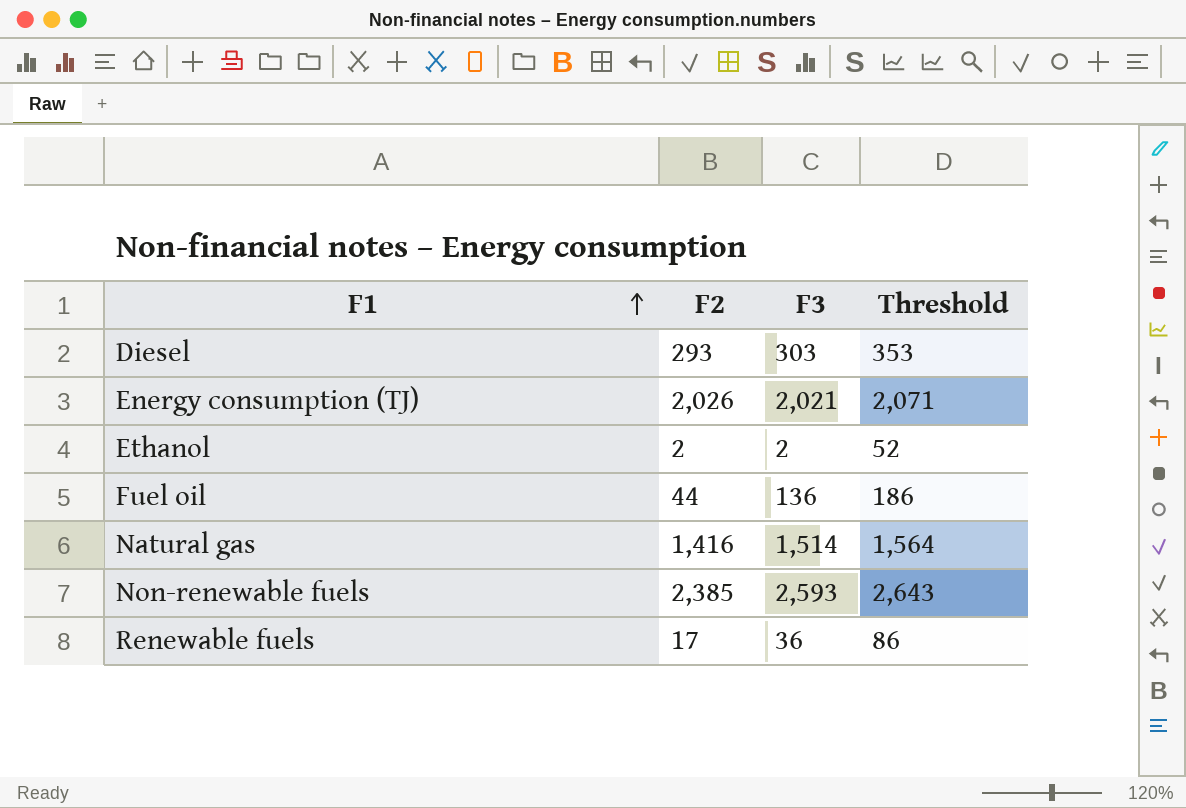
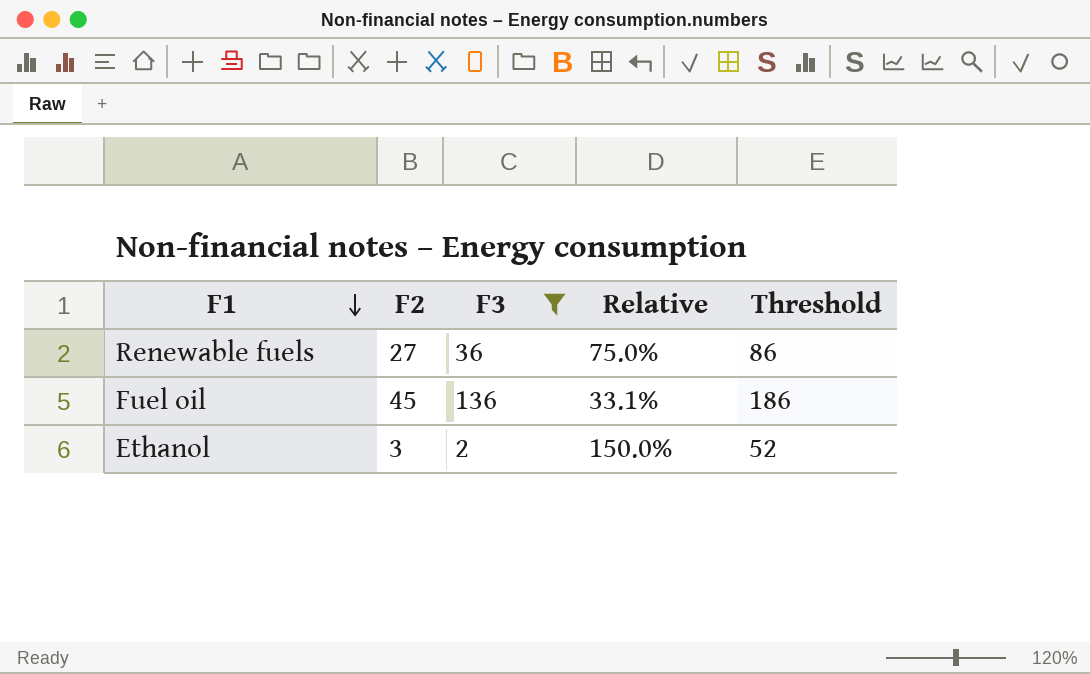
filter: none -> F3 <= 136
row order: F1 ascending -> F1 descending
column Relative | formula: none -> [F2] / [F3]
Renewable fuels | F2: 17 -> 27
Fuel oil | F2: 44 -> 45
Ethanol | F2: 2 -> 3

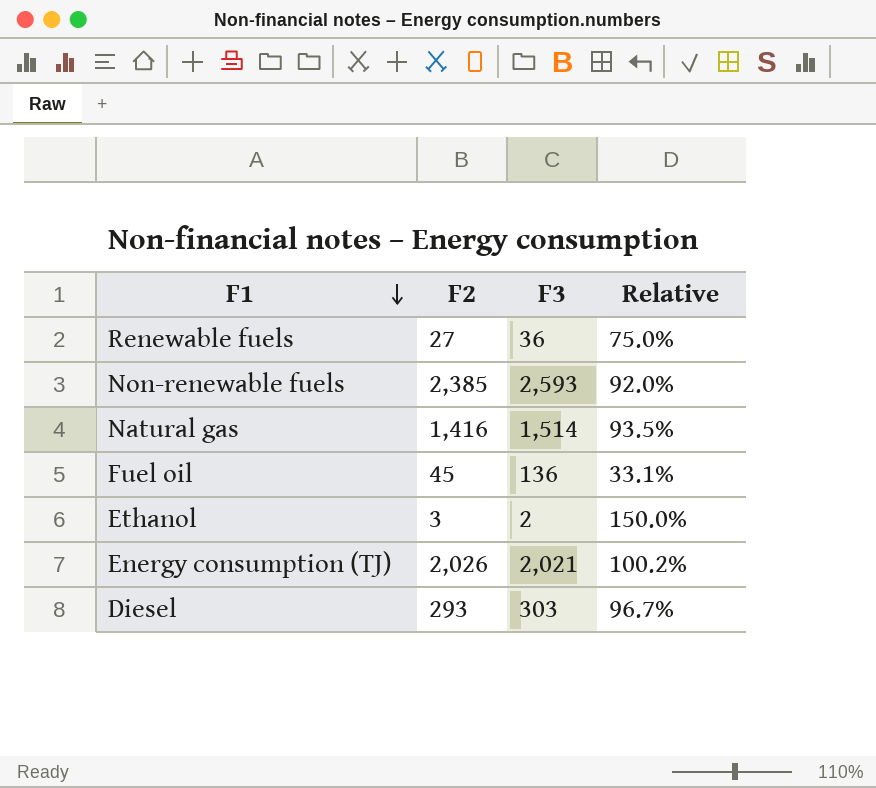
filter: F3 <= 136 -> none
column Threshold | formula: [F3] + 50 -> none

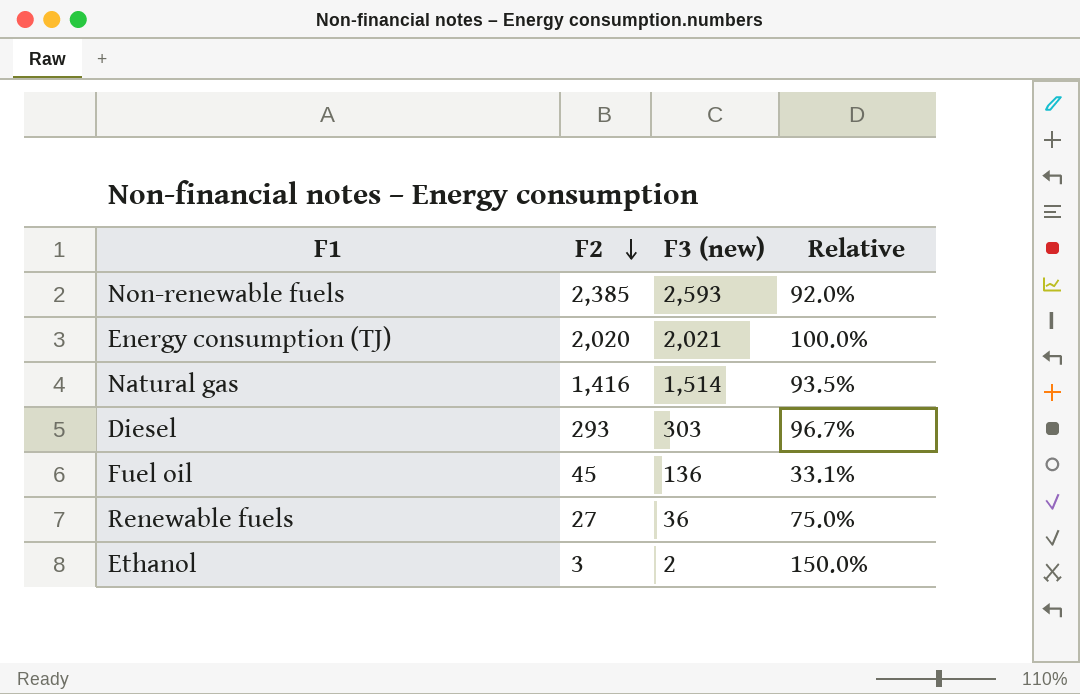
row order: F1 descending -> F2 descending
column name: F3 -> F3 (new)
Energy consumption (TJ) | F2: 2,026 -> 2,020
Energy consumption (TJ) | Relative: 100.2% -> 100.0%

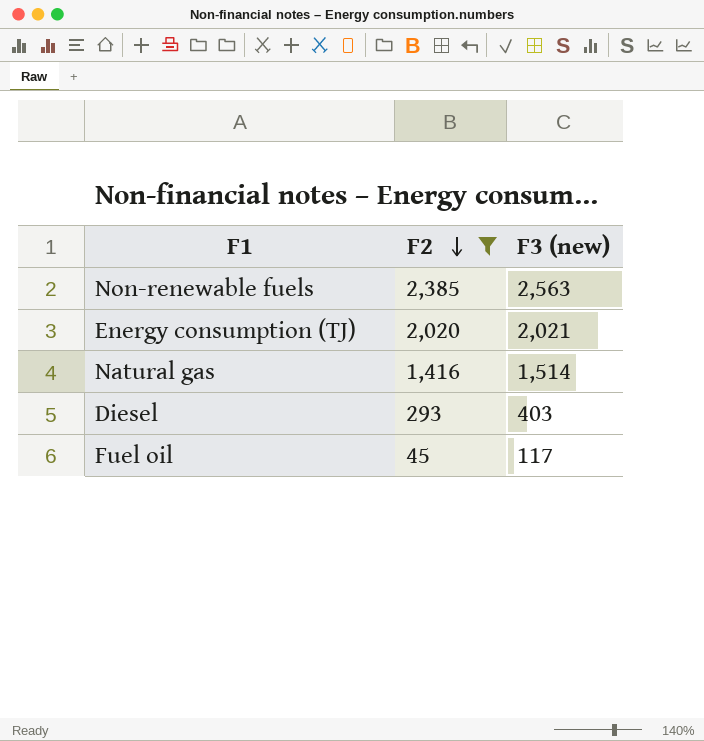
filter: none -> F2 >= 45
column Relative | formula: [F2] / [F3 (new)] -> none
Non-renewable fuels | F3 (new): 2,593 -> 2,563
Diesel | F3 (new): 303 -> 403
Fuel oil | F3 (new): 136 -> 117

